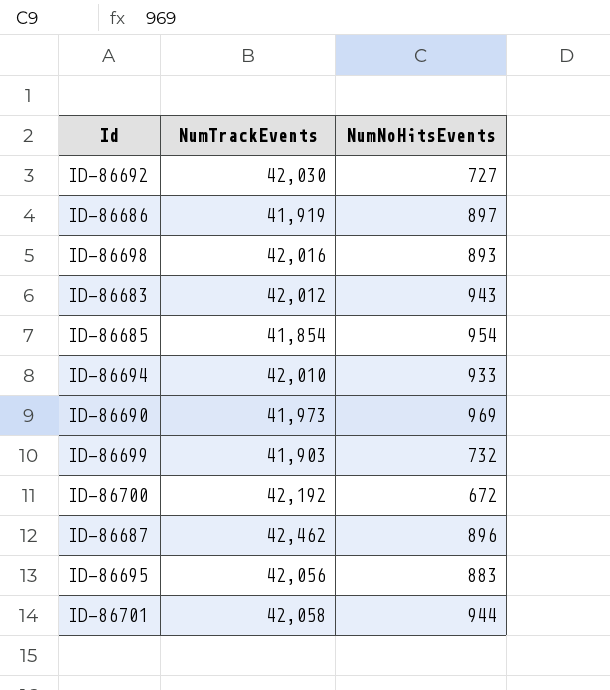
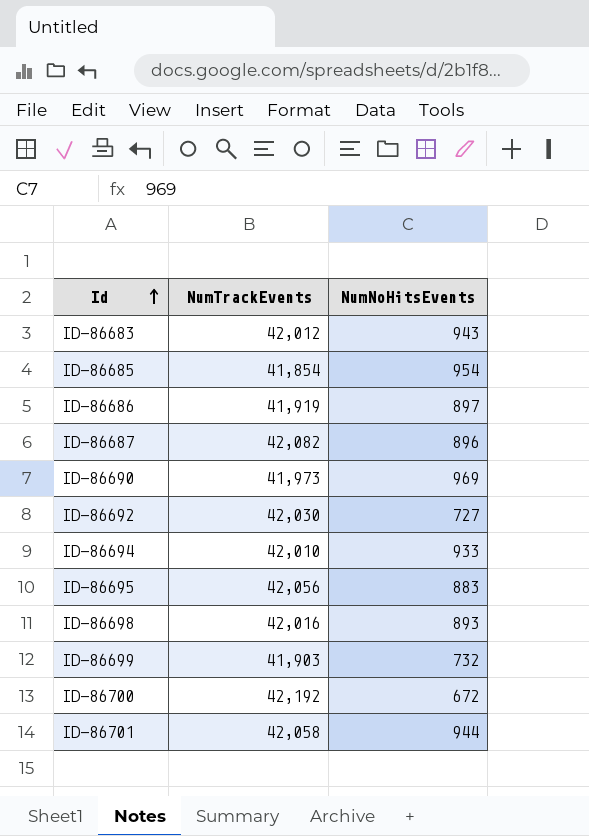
row order: none -> Id ascending
ID-86687 | NumTrackEvents: 42,462 -> 42,082

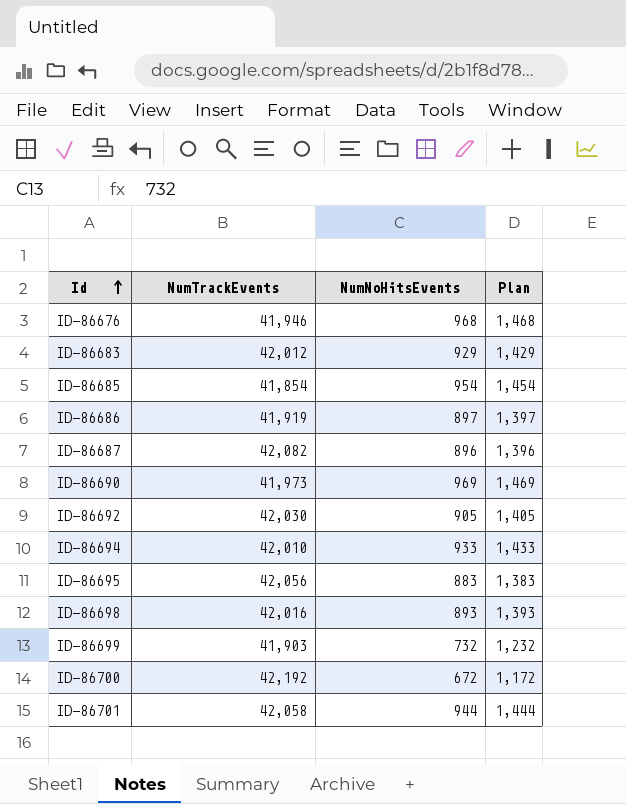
column Plan | formula: none -> [NumNoHitsEvents] + 500
row ID-86676: none -> 41,946 | 968 | 1,468
ID-86683 | NumNoHitsEvents: 943 -> 929
ID-86692 | NumNoHitsEvents: 727 -> 905

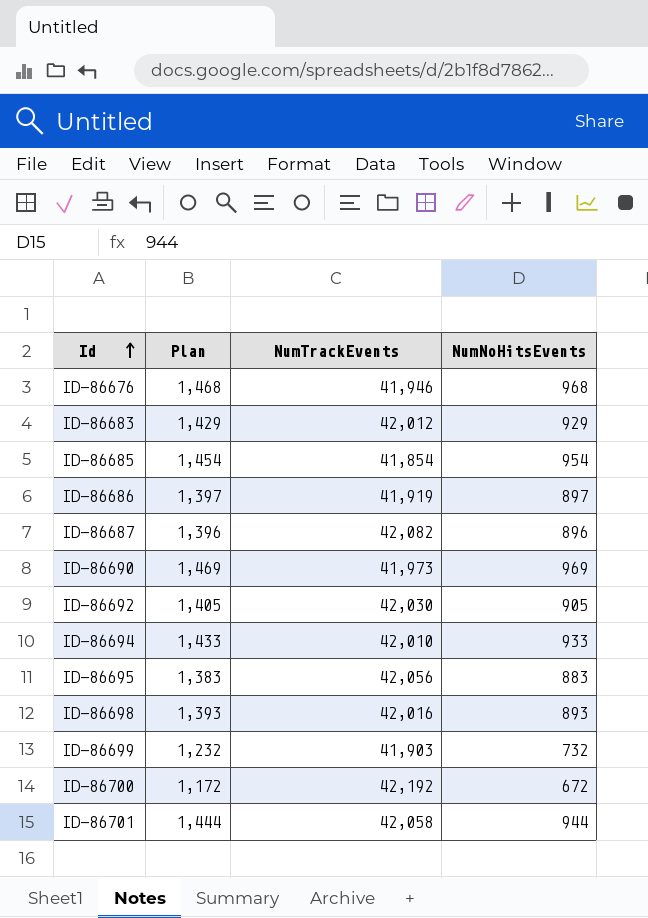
column Plan | position: 4 -> 2

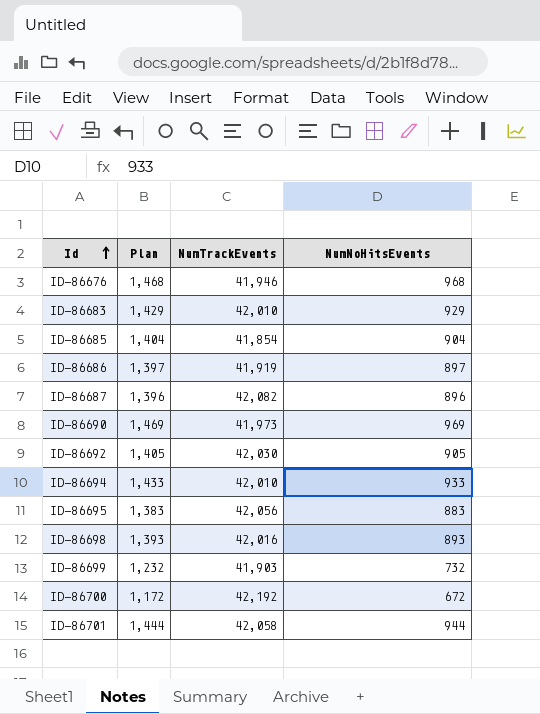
ID-86683 | NumTrackEvents: 42,012 -> 42,010
ID-86685 | Plan: 1,454 -> 1,404
ID-86685 | NumNoHitsEvents: 954 -> 904

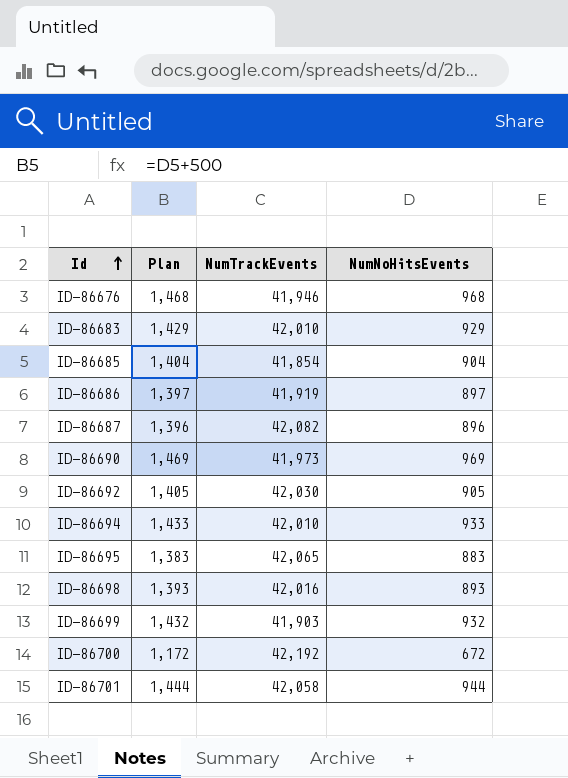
ID-86695 | NumTrackEvents: 42,056 -> 42,065
ID-86699 | Plan: 1,232 -> 1,432
ID-86699 | NumNoHitsEvents: 732 -> 932

